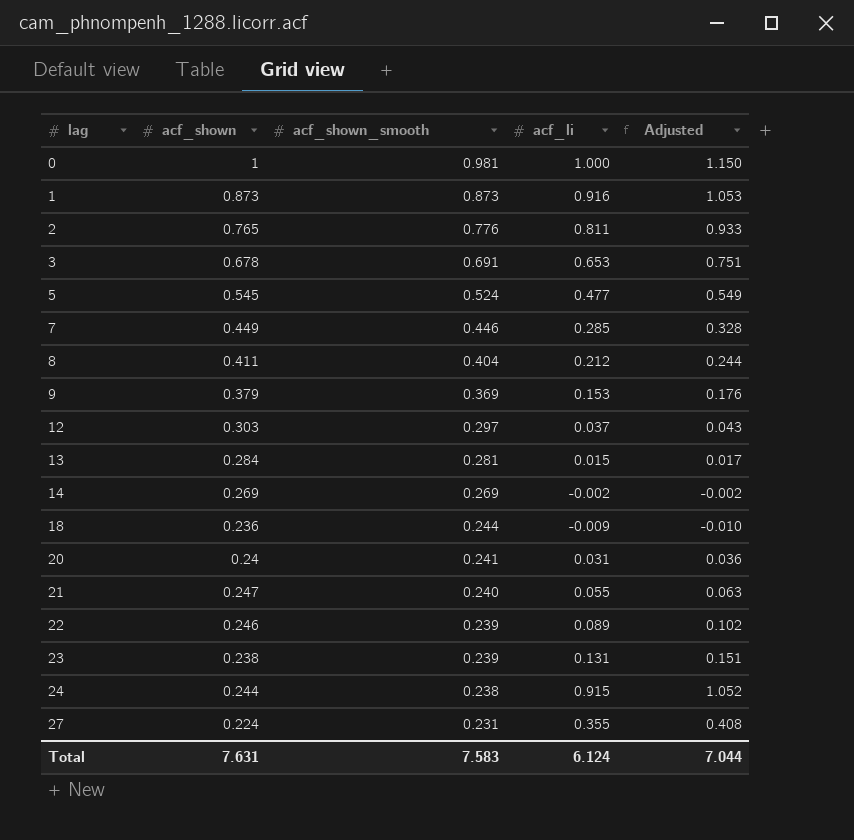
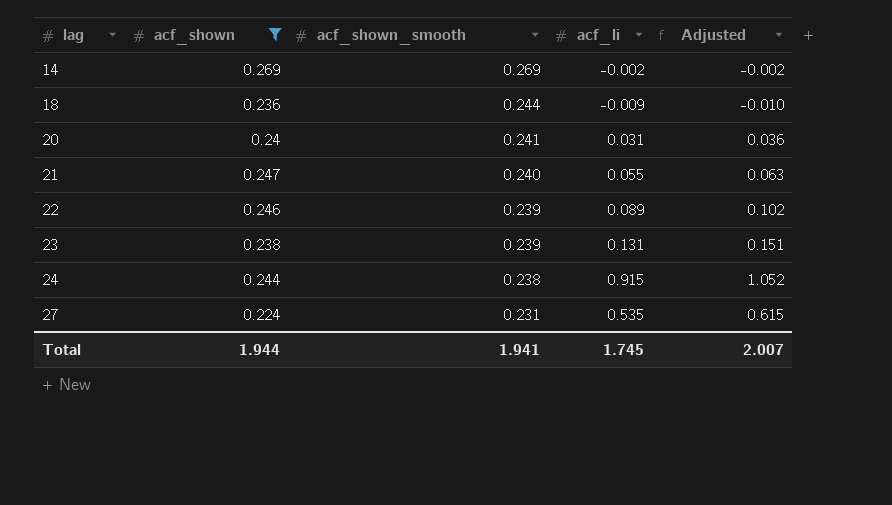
filter: none -> acf_shown <= 0.269
27 | acf_li: 0.355 -> 0.535
27 | Adjusted: 0.408 -> 0.615
Total | acf_shown: 7.631 -> 1.944
Total | acf_shown_smooth: 7.583 -> 1.941
Total | acf_li: 6.124 -> 1.745
Total | Adjusted: 7.044 -> 2.007

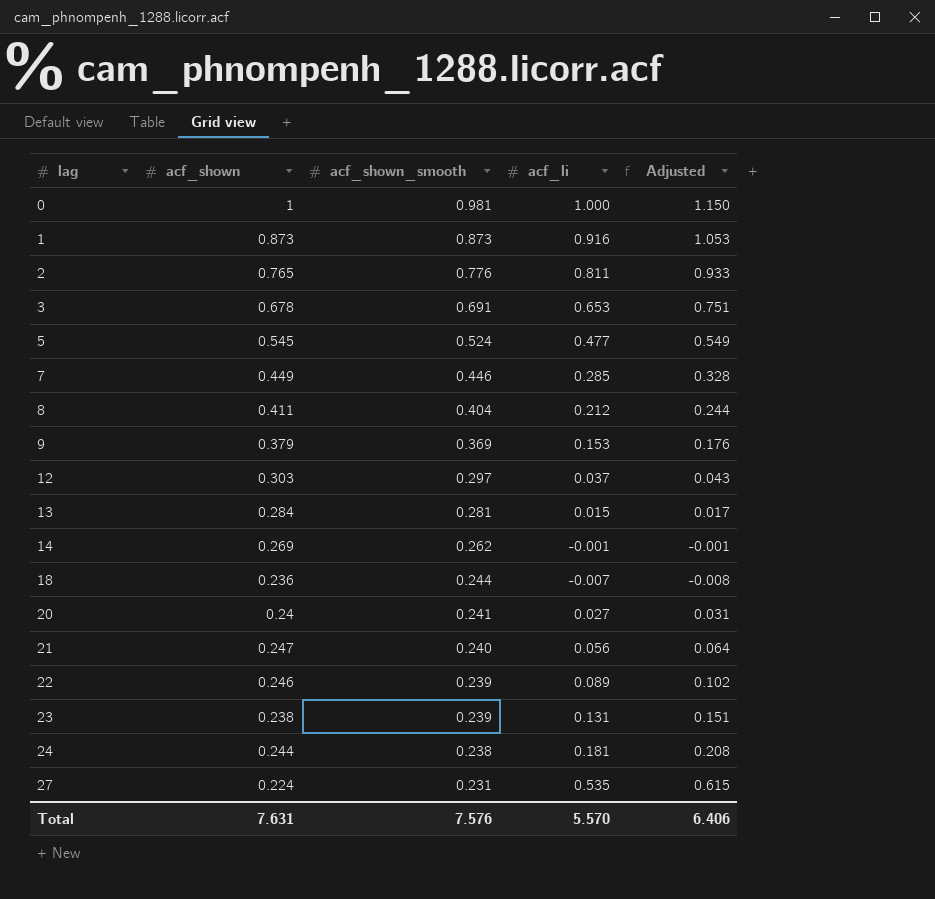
filter: acf_shown <= 0.269 -> none
14 | acf_shown_smooth: 0.269 -> 0.262
14 | acf_li: -0.002 -> -0.001
14 | Adjusted: -0.002 -> -0.001
18 | acf_li: -0.009 -> -0.007
18 | Adjusted: -0.010 -> -0.008
20 | acf_li: 0.031 -> 0.027
20 | Adjusted: 0.036 -> 0.031
21 | acf_li: 0.055 -> 0.056
21 | Adjusted: 0.063 -> 0.064
24 | acf_li: 0.915 -> 0.181
24 | Adjusted: 1.052 -> 0.208
Total | acf_shown: 1.944 -> 7.631
Total | acf_shown_smooth: 1.941 -> 7.576
Total | acf_li: 1.745 -> 5.570
Total | Adjusted: 2.007 -> 6.406

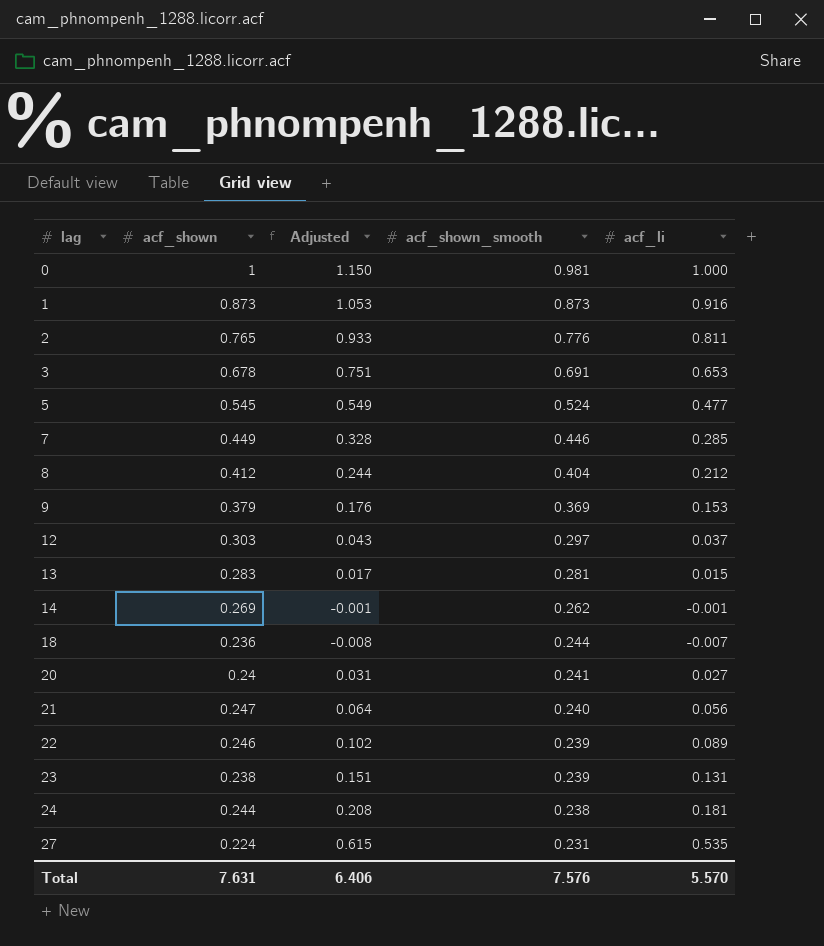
column Adjusted | position: 5 -> 3
8 | acf_shown: 0.411 -> 0.412
13 | acf_shown: 0.284 -> 0.283

